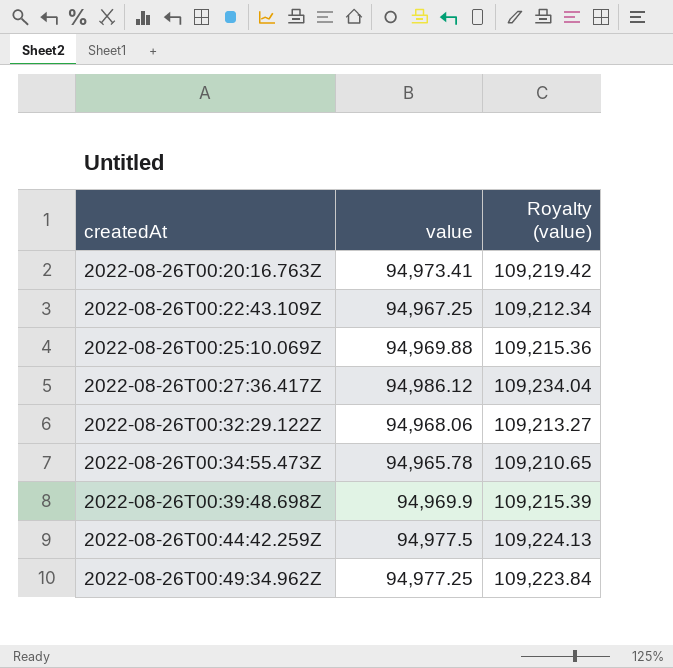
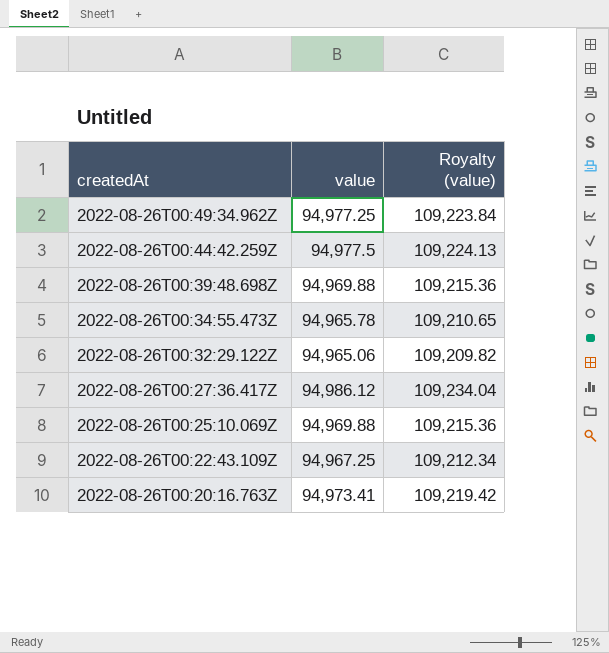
row order: createdAt ascending -> createdAt descending
2022-08-26T00:39:48.698Z | value: 94,969.9 -> 94,969.88
2022-08-26T00:39:48.698Z | Royalty (value): 109,215.39 -> 109,215.36
2022-08-26T00:32:29.122Z | value: 94,968.06 -> 94,965.06
2022-08-26T00:32:29.122Z | Royalty (value): 109,213.27 -> 109,209.82

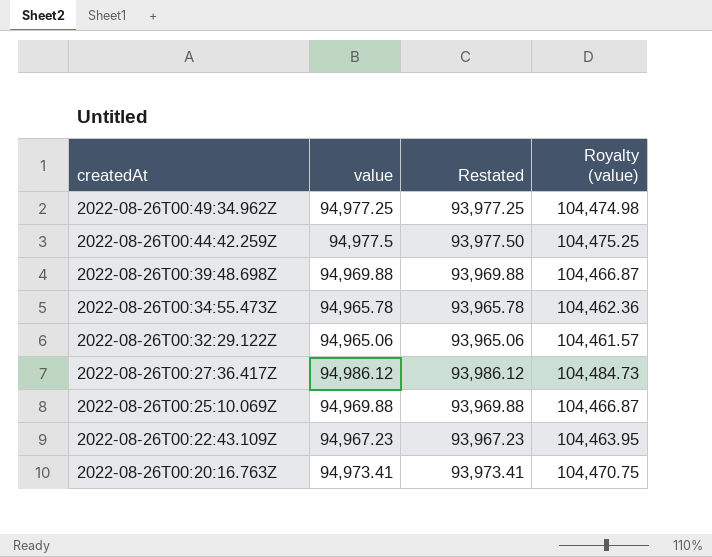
column Restated | formula: none -> [value] - 1000
column Royalty (value) | formula: [value] * 1.15 -> [value] * 1.1
2022-08-26T00:22:43.109Z | value: 94,967.25 -> 94,967.23

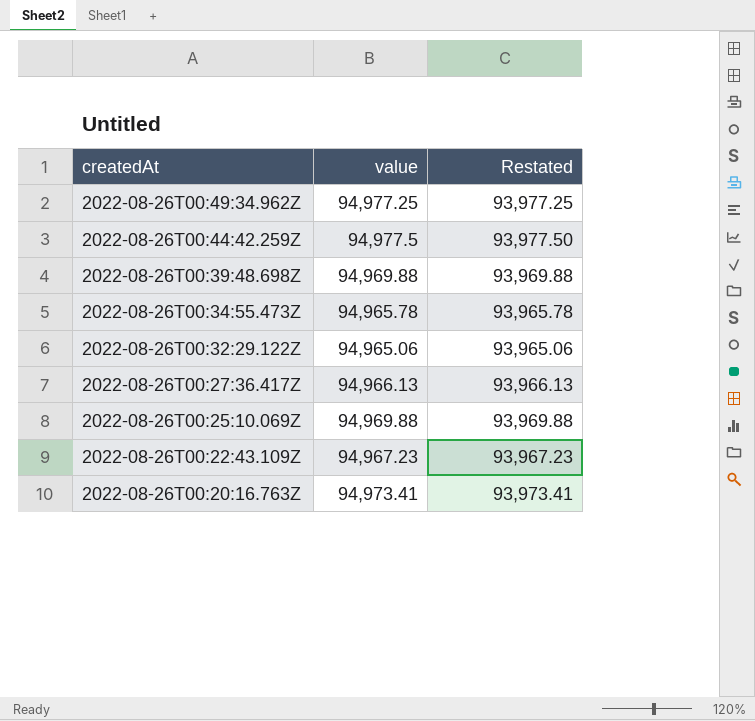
column Royalty (value) | formula: [value] * 1.1 -> none
2022-08-26T00:27:36.417Z | value: 94,986.12 -> 94,966.13
2022-08-26T00:27:36.417Z | Restated: 93,986.12 -> 93,966.13

